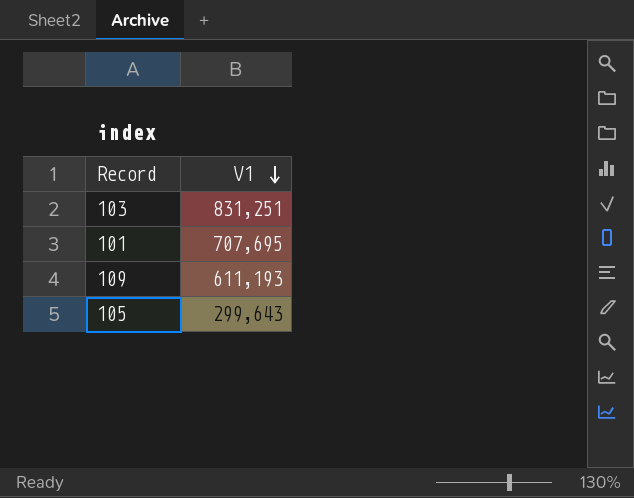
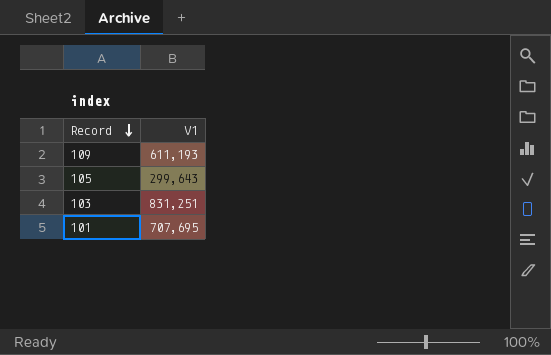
row order: V1 descending -> Record descending

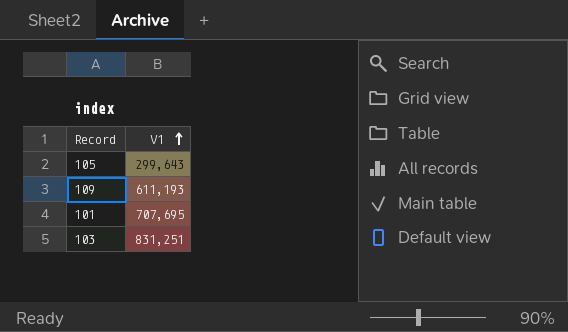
row order: Record descending -> V1 ascending

